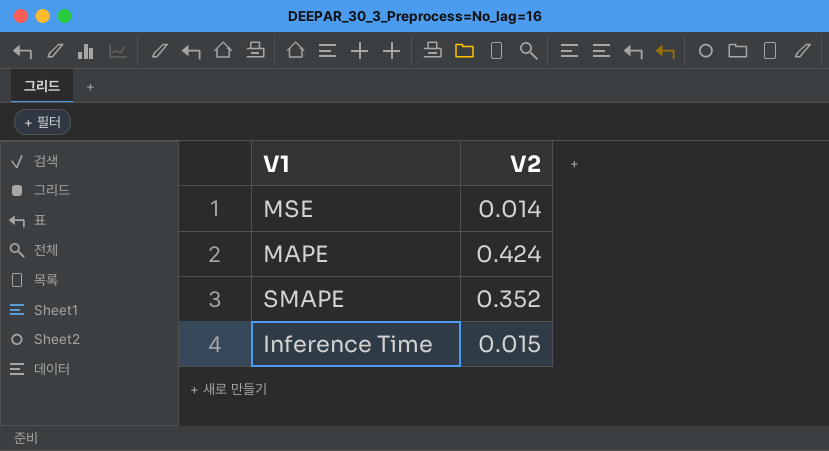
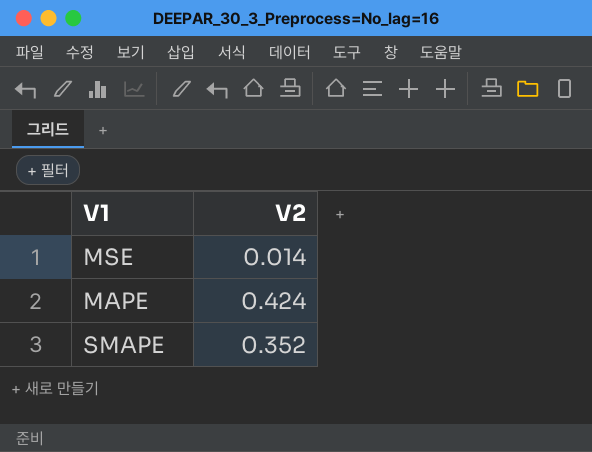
row Inference Time: 0.015 -> none

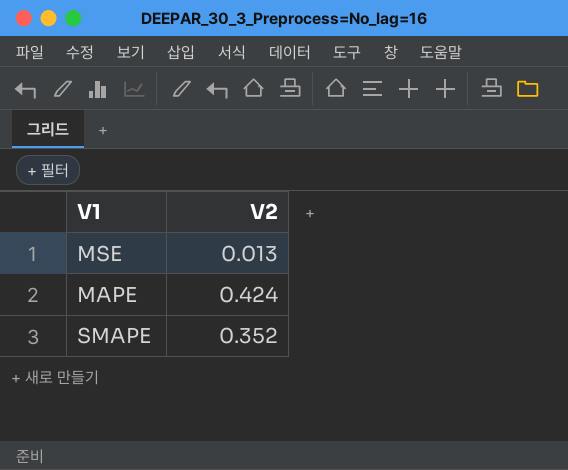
MSE | V2: 0.014 -> 0.013

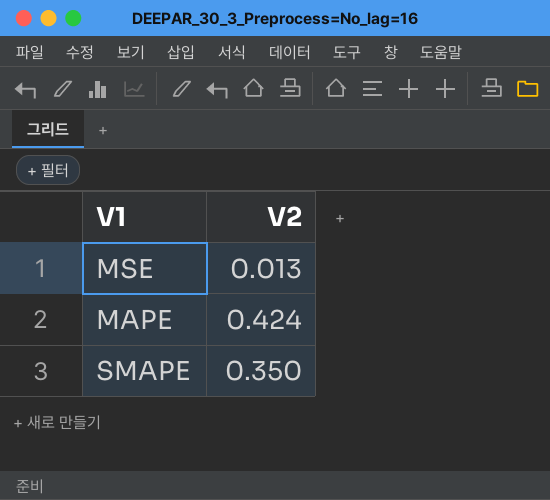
SMAPE | V2: 0.352 -> 0.350

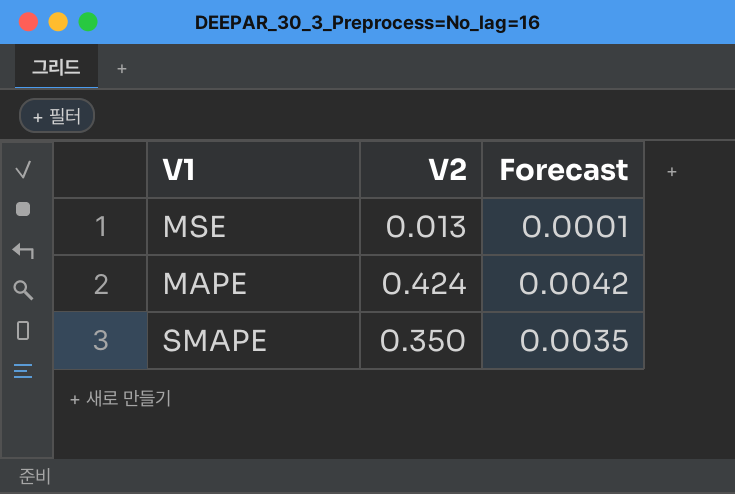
column Forecast | formula: none -> [V2] * 0.01

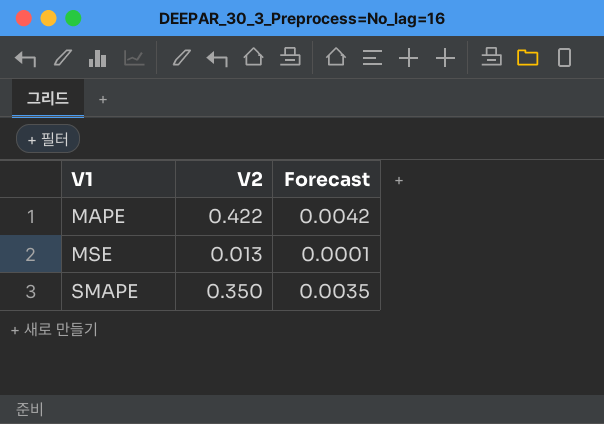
row order: none -> V1 ascending
MAPE | V2: 0.424 -> 0.422

